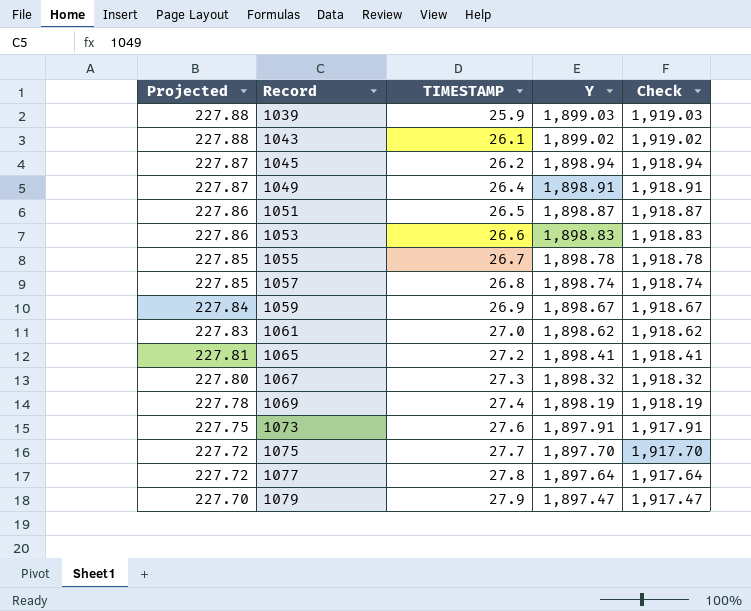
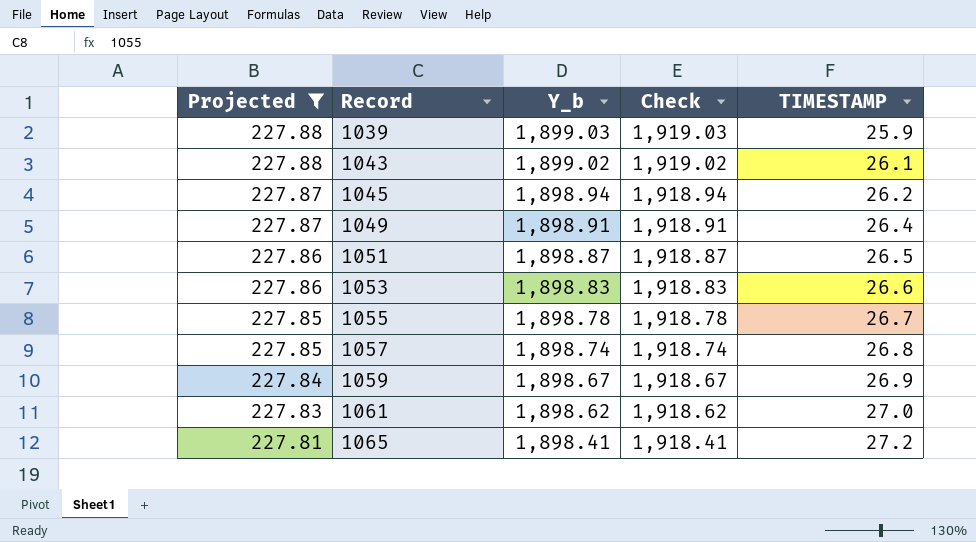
filter: none -> Projected >= 227.81
column name: Y -> Y_b
column TIMESTAMP | position: 3 -> 5

